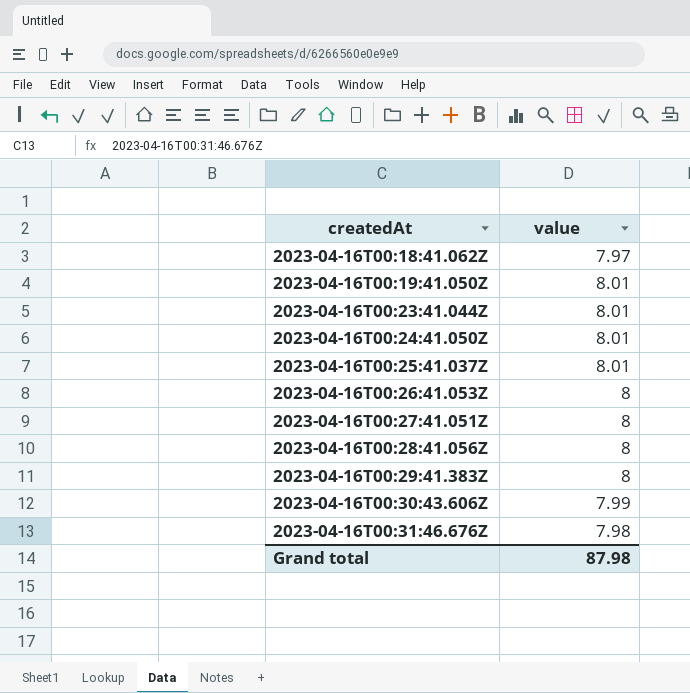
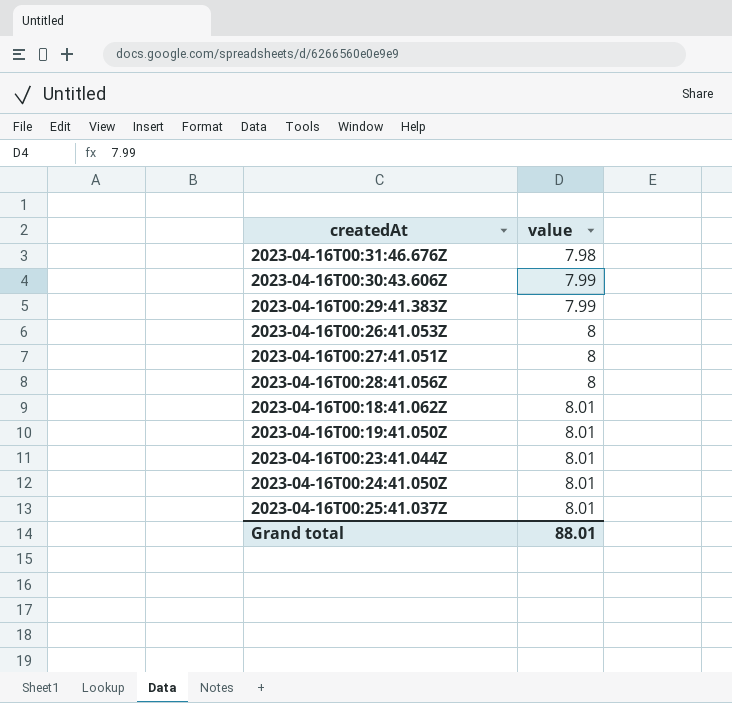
row order: createdAt ascending -> value ascending
2023-04-16T00:29:41.383Z | value: 8 -> 7.99
2023-04-16T00:18:41.062Z | value: 7.97 -> 8.01
Grand total | value: 87.98 -> 88.01

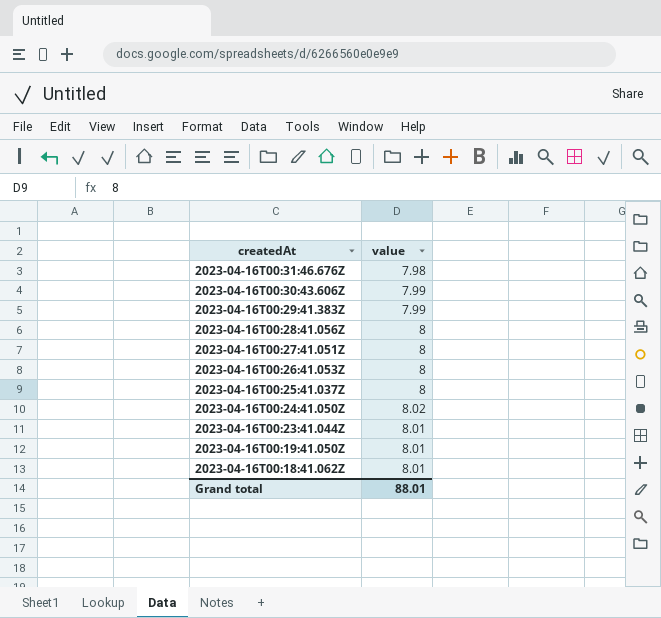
row order: value ascending -> createdAt descending
2023-04-16T00:25:41.037Z | value: 8.01 -> 8
2023-04-16T00:24:41.050Z | value: 8.01 -> 8.02

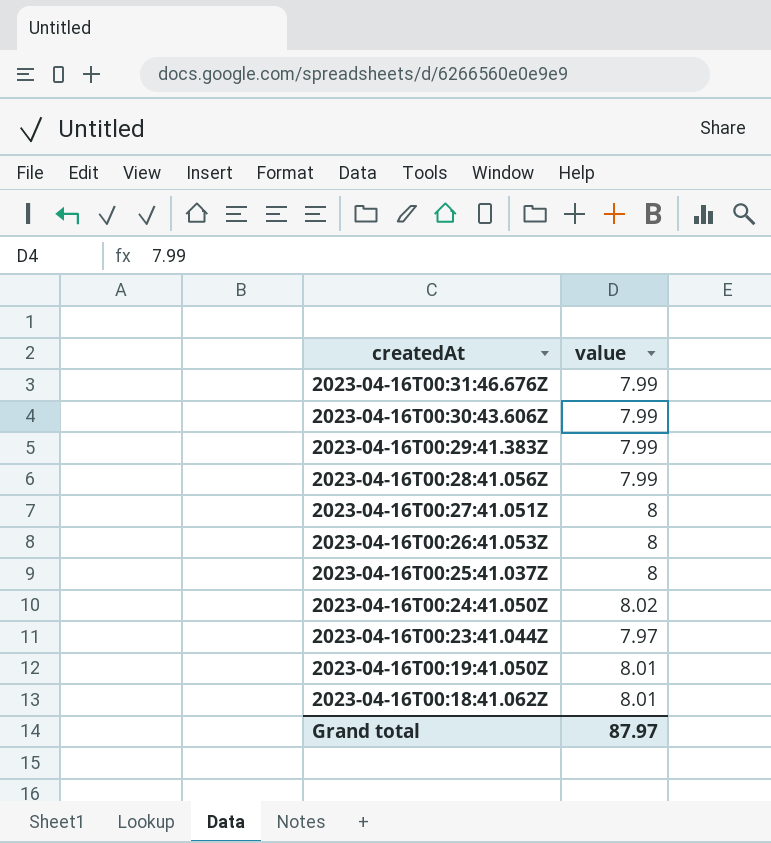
2023-04-16T00:31:46.676Z | value: 7.98 -> 7.99
2023-04-16T00:28:41.056Z | value: 8 -> 7.99
2023-04-16T00:23:41.044Z | value: 8.01 -> 7.97
Grand total | value: 88.01 -> 87.97

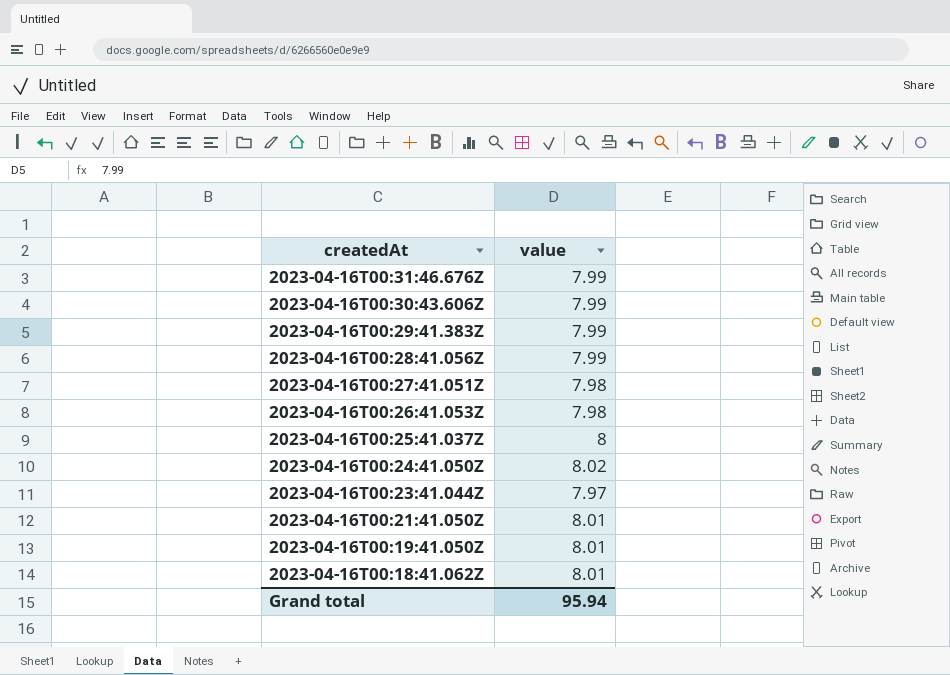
2023-04-16T00:27:41.051Z | value: 8 -> 7.98
2023-04-16T00:26:41.053Z | value: 8 -> 7.98
row 2023-04-16T00:21:41.050Z: none -> 8.01
Grand total | value: 87.97 -> 95.94

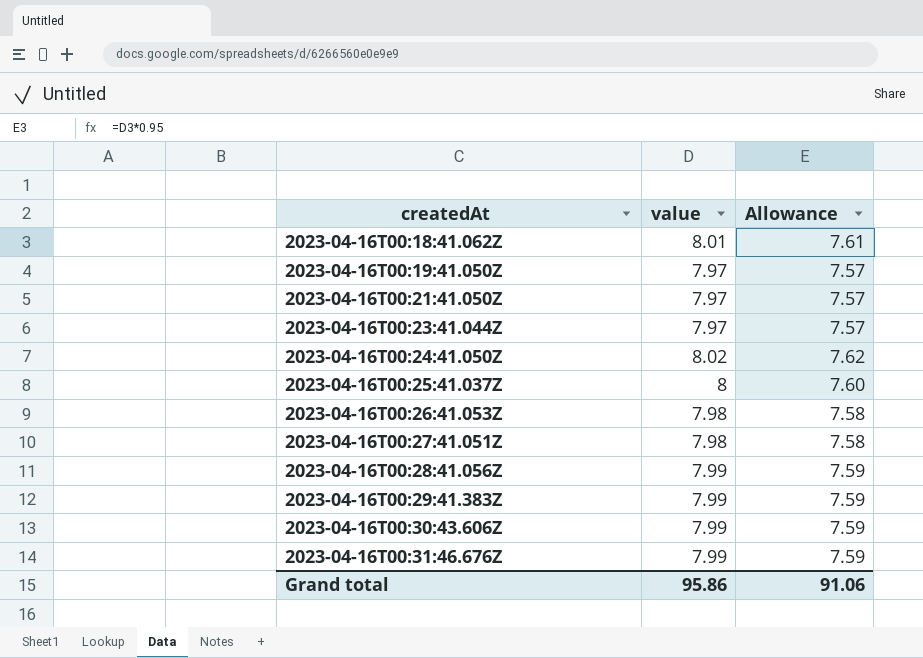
row order: createdAt descending -> createdAt ascending
column Allowance | formula: none -> [value] * 0.95
2023-04-16T00:19:41.050Z | value: 8.01 -> 7.97
2023-04-16T00:21:41.050Z | value: 8.01 -> 7.97
Grand total | value: 95.94 -> 95.86

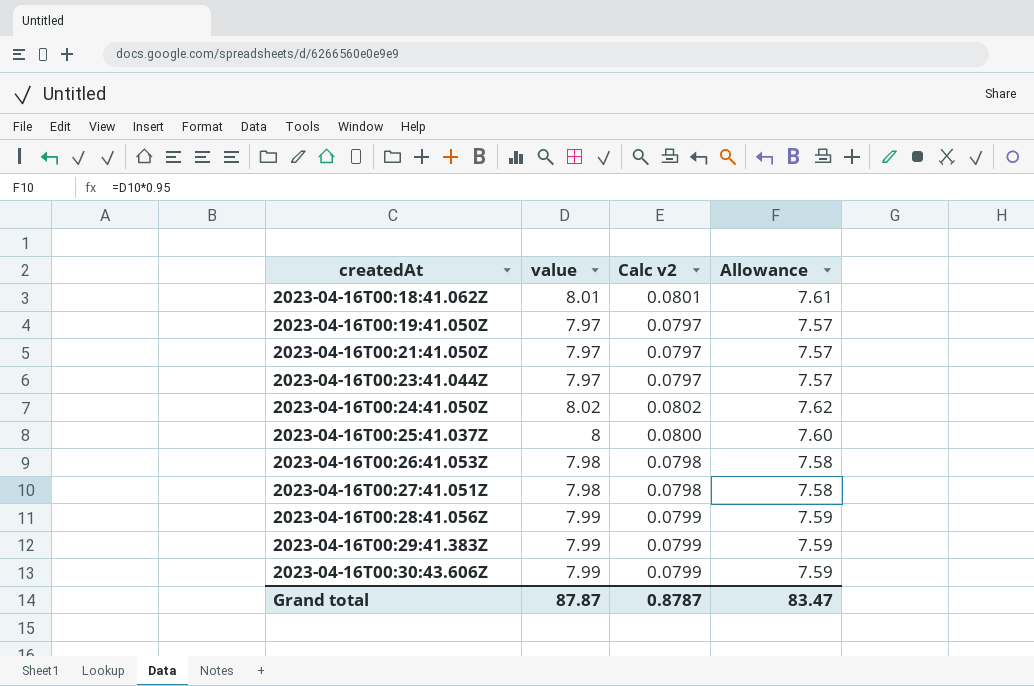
column Calc v2 | formula: none -> [value] * 0.01
row 2023-04-16T00:31:46.676Z: 7.99 | 7.59 -> none
Grand total | value: 95.86 -> 87.87
Grand total | Allowance: 91.06 -> 83.47

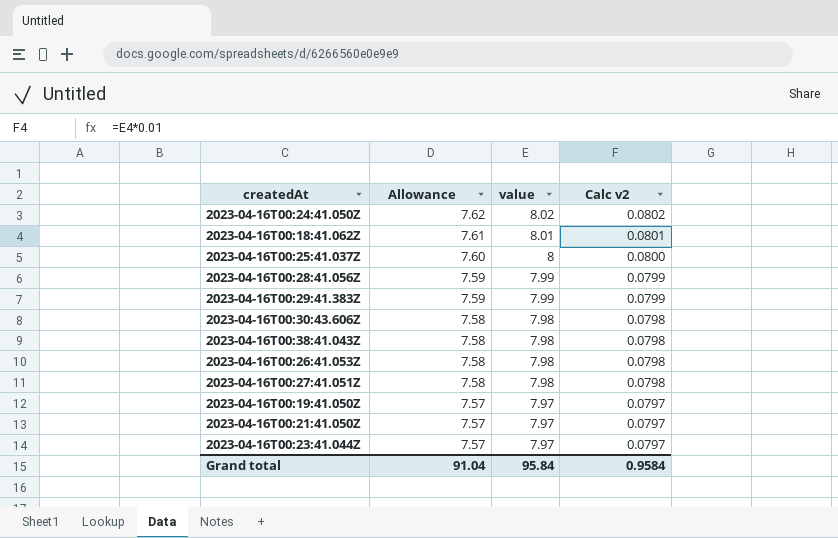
row order: createdAt ascending -> Allowance descending
column Allowance | position: 4 -> 2
2023-04-16T00:30:43.606Z | Allowance: 7.59 -> 7.58
2023-04-16T00:30:43.606Z | value: 7.99 -> 7.98
2023-04-16T00:30:43.606Z | Calc v2: 0.0799 -> 0.0798
row 2023-04-16T00:38:41.043Z: none -> 7.58 | 7.98 | 0.0798
Grand total | Allowance: 83.47 -> 91.04
Grand total | value: 87.87 -> 95.84
Grand total | Calc v2: 0.8787 -> 0.9584

